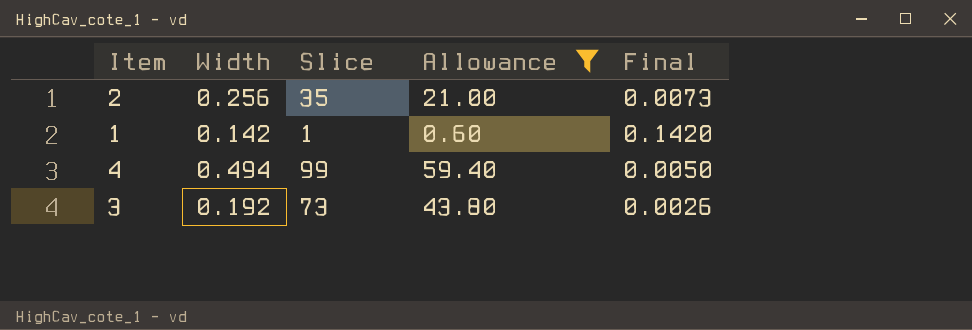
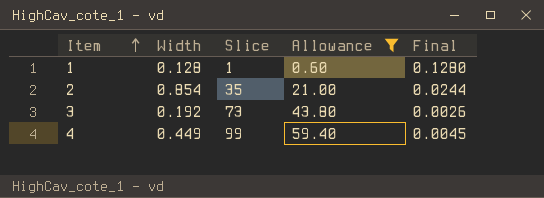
row order: none -> Item ascending
1 | Width: 0.142 -> 0.128
1 | Final: 0.1420 -> 0.1280
2 | Width: 0.256 -> 0.854
2 | Final: 0.0073 -> 0.0244
4 | Width: 0.494 -> 0.449
4 | Final: 0.0050 -> 0.0045

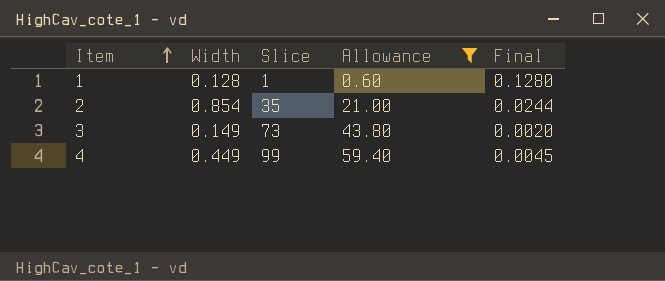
3 | Width: 0.192 -> 0.149
3 | Final: 0.0026 -> 0.0020

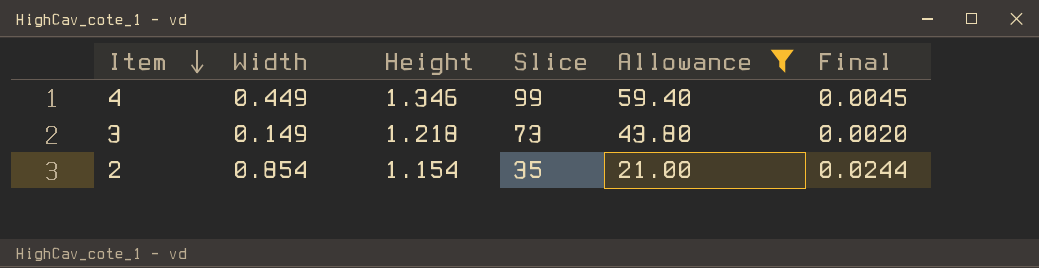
row order: Item ascending -> Item descending
column Height | position: none -> 3
row 1: 0.128 | 1 | 0.60 | 0.1280 -> none

